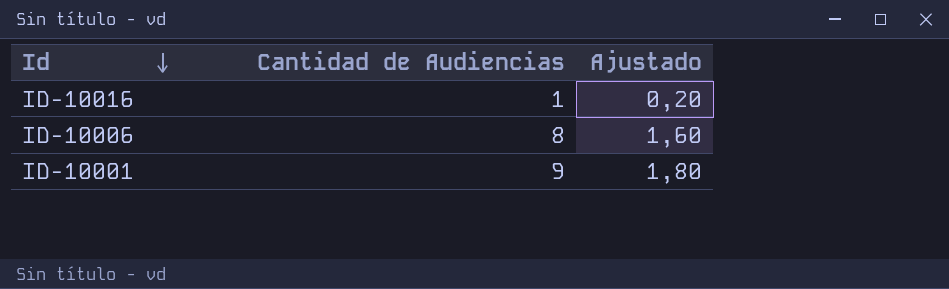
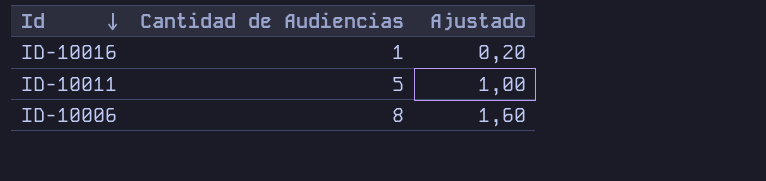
row ID-10001: 9 | 1,80 -> none
row ID-10011: none -> 5 | 1,00

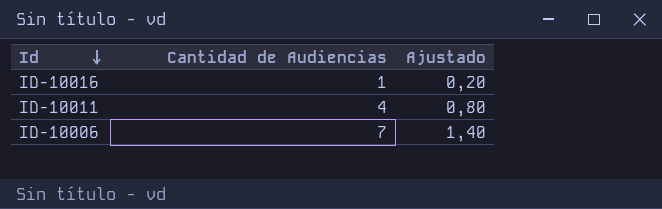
ID-10011 | Cantidad de Audiencias: 5 -> 4
ID-10011 | Ajustado: 1,00 -> 0,80
ID-10006 | Cantidad de Audiencias: 8 -> 7
ID-10006 | Ajustado: 1,60 -> 1,40

